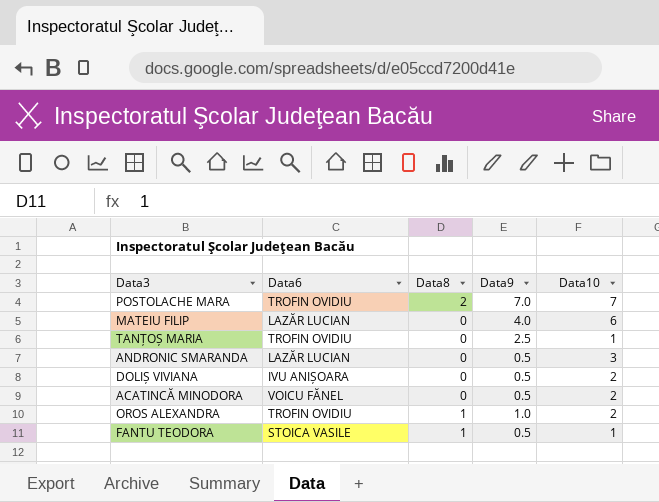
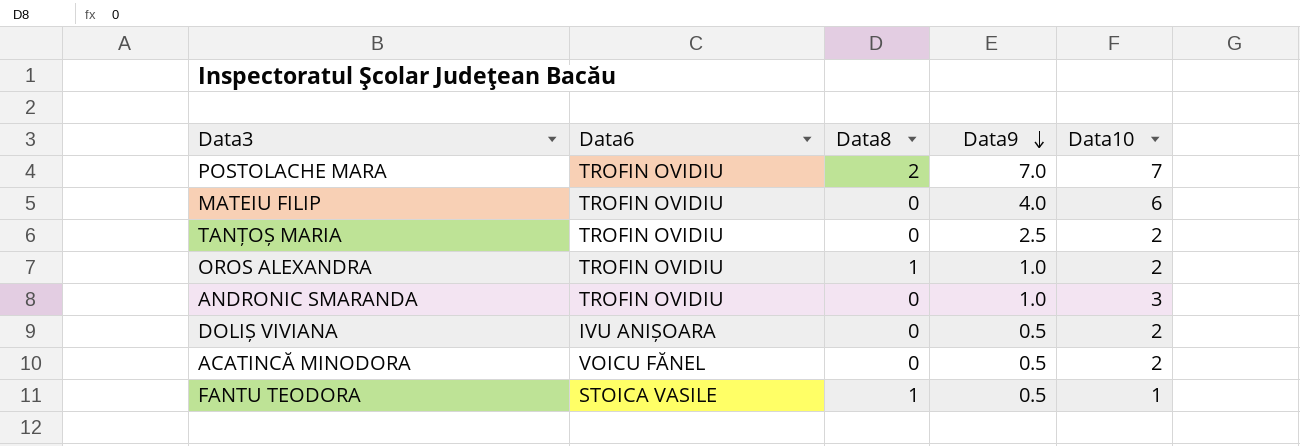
row order: none -> Data9 descending
MATEIU FILIP | Data6: LAZĂR LUCIAN -> TROFIN OVIDIU
TANȚOȘ MARIA | Data10: 1 -> 2
ANDRONIC SMARANDA | Data6: LAZĂR LUCIAN -> TROFIN OVIDIU
ANDRONIC SMARANDA | Data9: 0.5 -> 1.0

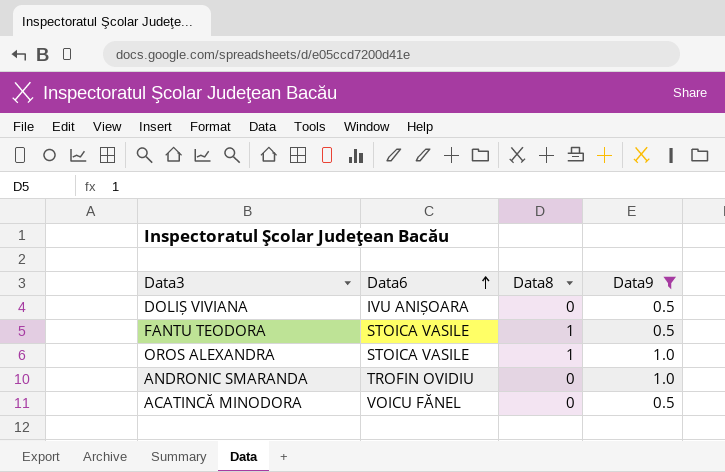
filter: none -> Data9 <= 1.0
row order: Data9 descending -> Data6 ascending
column Data10 | position: 5 -> none
OROS ALEXANDRA | Data6: TROFIN OVIDIU -> STOICA VASILE

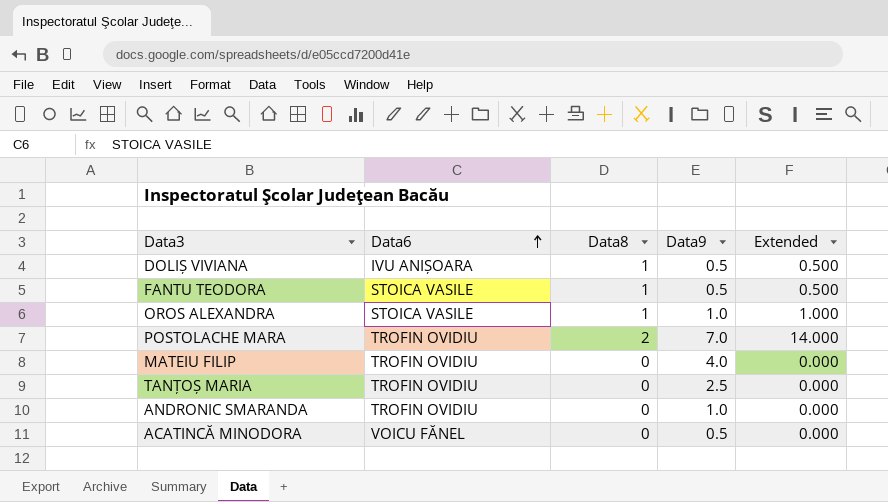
filter: Data9 <= 1.0 -> none
column Extended | formula: none -> [Data8] * [Data9]
DOLIȘ VIVIANA | Data8: 0 -> 1

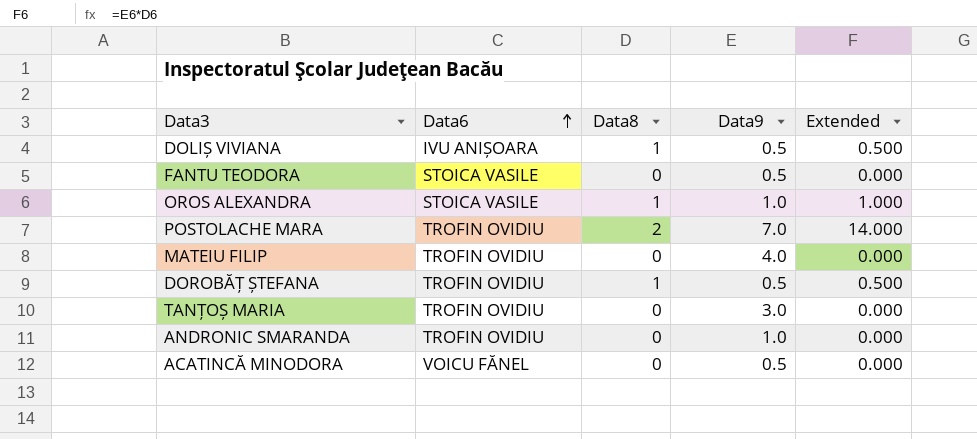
FANTU TEODORA | Data8: 1 -> 0
FANTU TEODORA | Extended: 0.500 -> 0.000
row DOROBĂȚ ȘTEFANA: none -> TROFIN OVIDIU | 1 | 0.5 | 0.500
TANȚOȘ MARIA | Data9: 2.5 -> 3.0

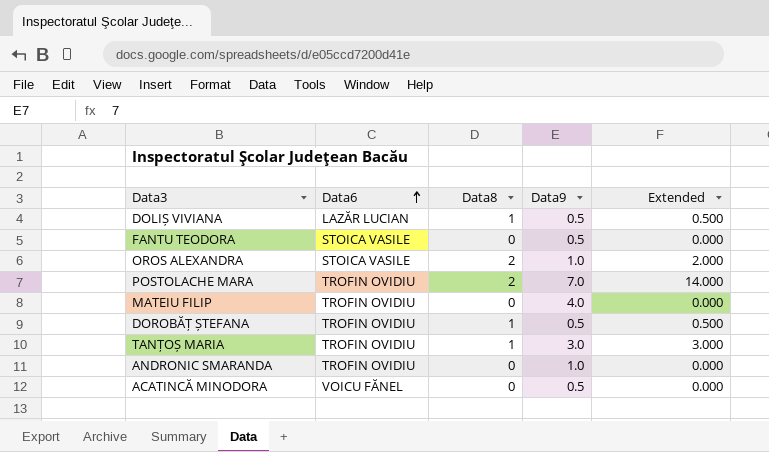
DOLIȘ VIVIANA | Data6: IVU ANIȘOARA -> LAZĂR LUCIAN
OROS ALEXANDRA | Data8: 1 -> 2
OROS ALEXANDRA | Extended: 1.000 -> 2.000
TANȚOȘ MARIA | Data8: 0 -> 1
TANȚOȘ MARIA | Extended: 0.000 -> 3.000

